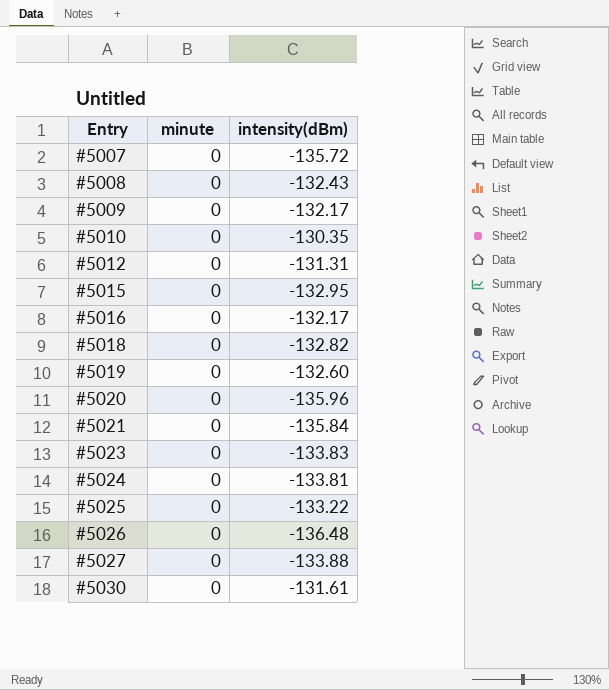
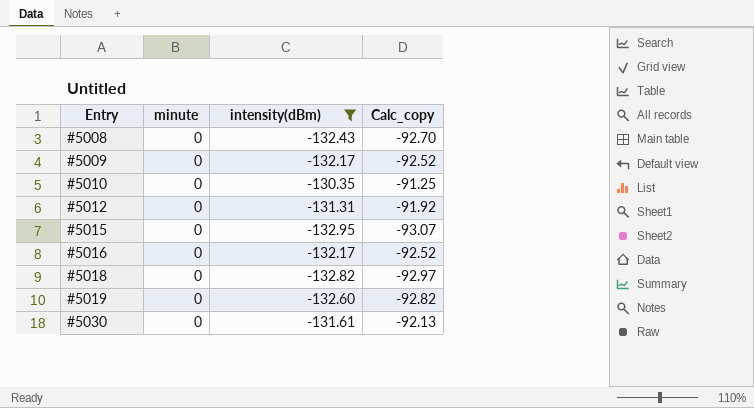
filter: none -> intensity(dBm) >= -132.95
column Calc_copy | formula: none -> [intensity(dBm)] * 0.7

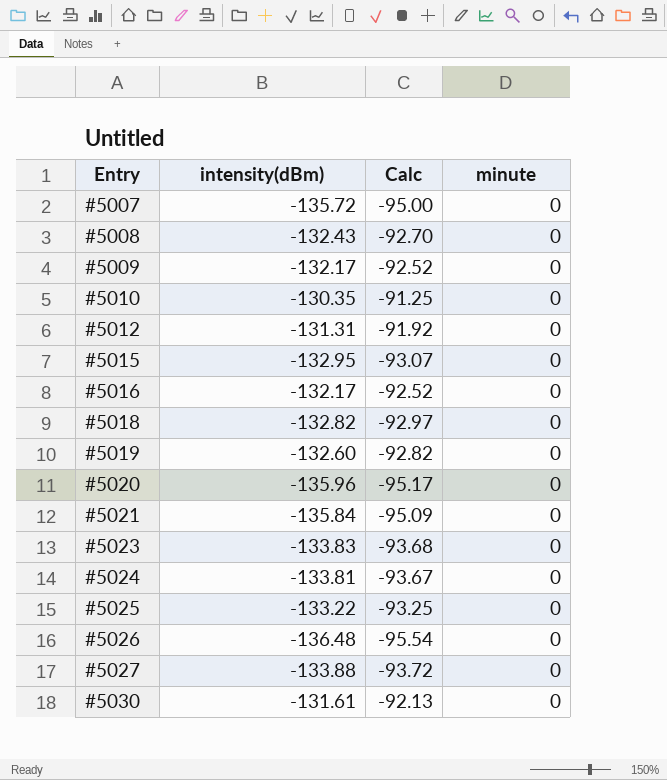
filter: intensity(dBm) >= -132.95 -> none
column name: Calc_copy -> Calc
column minute | position: 2 -> 4

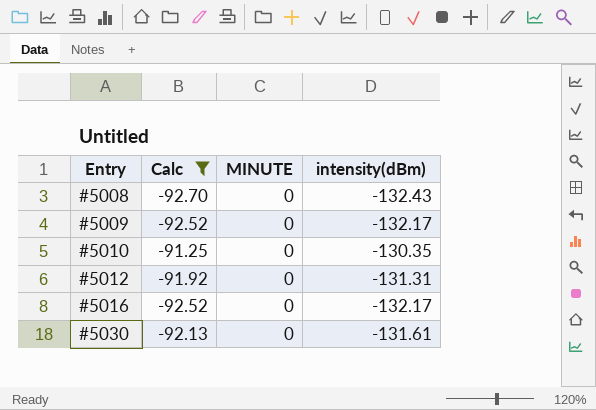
filter: none -> Calc >= -92.70
column name: minute -> MINUTE
column intensity(dBm) | position: 2 -> 4

